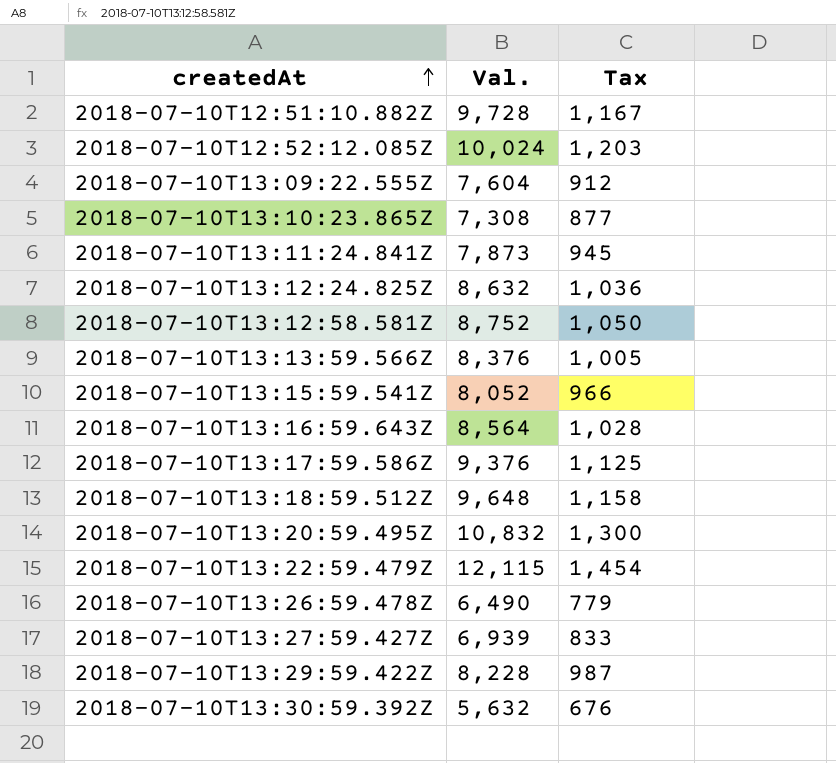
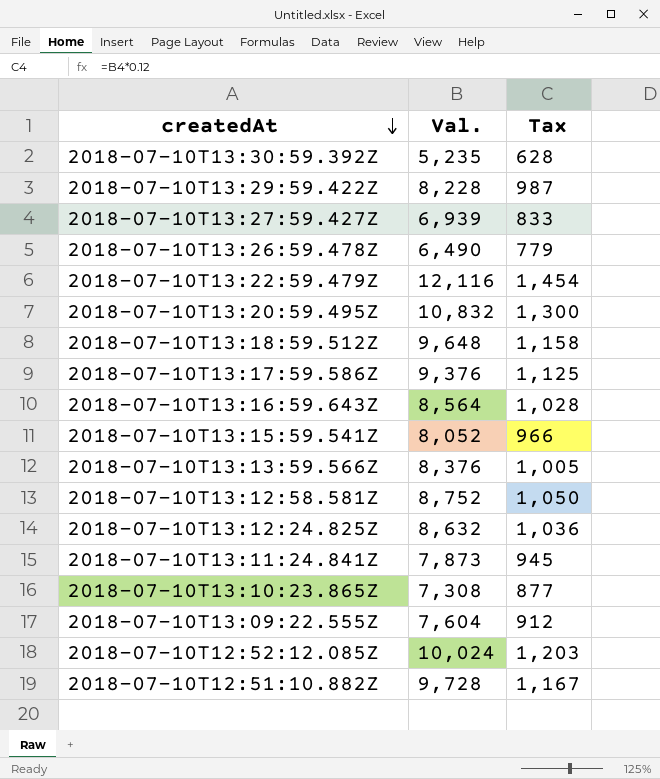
row order: createdAt ascending -> createdAt descending
2018-07-10T13:30:59.392Z | Val.: 5,632 -> 5,235
2018-07-10T13:30:59.392Z | Tax: 676 -> 628
2018-07-10T13:22:59.479Z | Val.: 12,115 -> 12,116

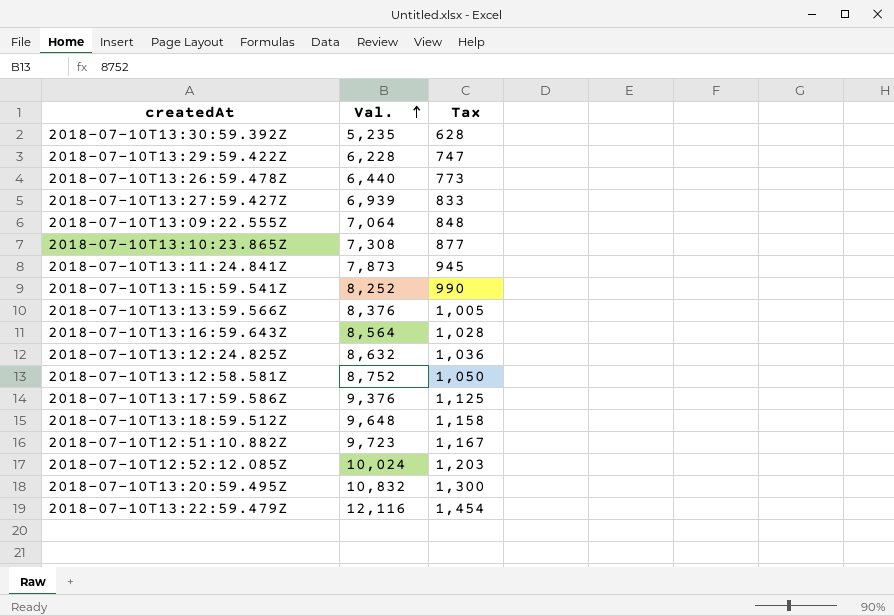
row order: createdAt descending -> Val. ascending
2018-07-10T13:29:59.422Z | Val.: 8,228 -> 6,228
2018-07-10T13:29:59.422Z | Tax: 987 -> 747
2018-07-10T13:26:59.478Z | Val.: 6,490 -> 6,440
2018-07-10T13:26:59.478Z | Tax: 779 -> 773
2018-07-10T13:09:22.555Z | Val.: 7,604 -> 7,064
2018-07-10T13:09:22.555Z | Tax: 912 -> 848
2018-07-10T13:15:59.541Z | Val.: 8,052 -> 8,252
2018-07-10T13:15:59.541Z | Tax: 966 -> 990
2018-07-10T12:51:10.882Z | Val.: 9,728 -> 9,723

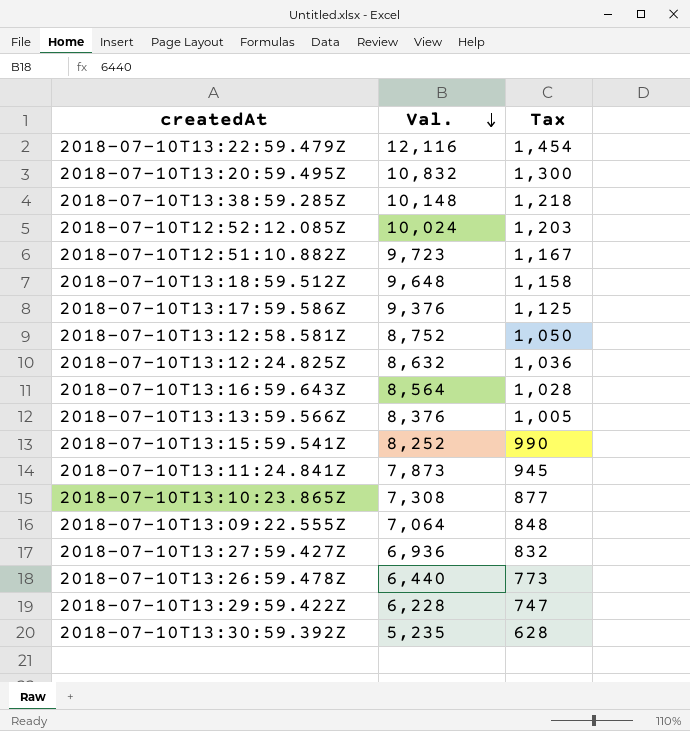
row order: Val. ascending -> Val. descending
row 2018-07-10T13:38:59.285Z: none -> 10,148 | 1,218
2018-07-10T13:27:59.427Z | Val.: 6,939 -> 6,936
2018-07-10T13:27:59.427Z | Tax: 833 -> 832

